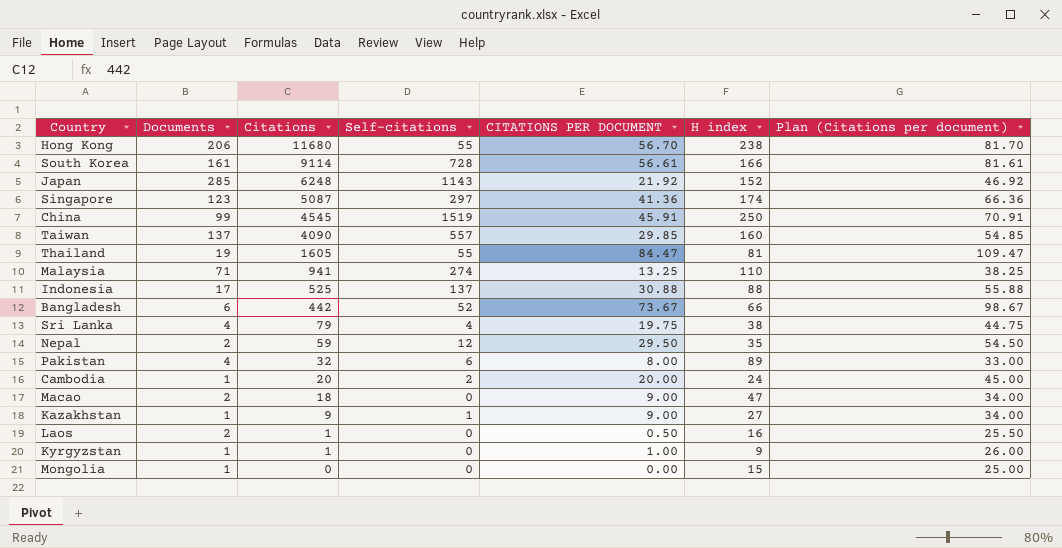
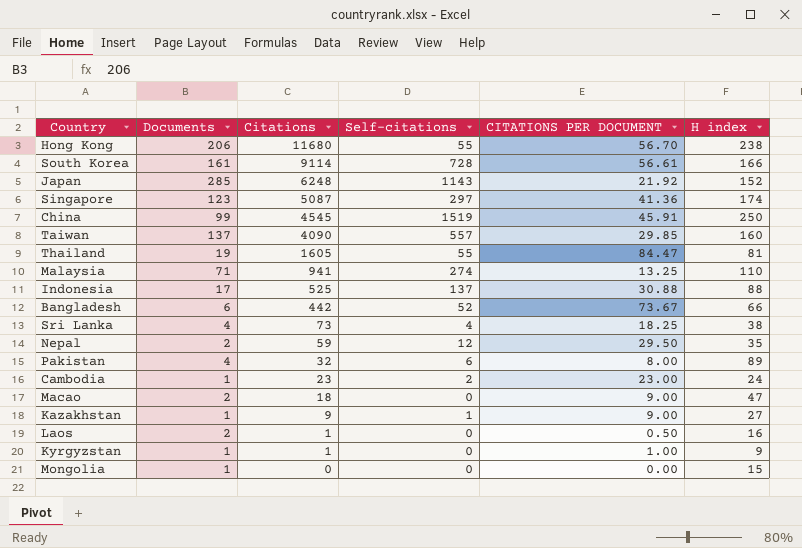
column Plan (Citations per document) | formula: [CITATIONS PER DOCUMENT] + 25 -> none
Sri Lanka | Citations: 79 -> 73
Sri Lanka | CITATIONS PER DOCUMENT: 19.75 -> 18.25
Cambodia | Citations: 20 -> 23
Cambodia | CITATIONS PER DOCUMENT: 20.00 -> 23.00

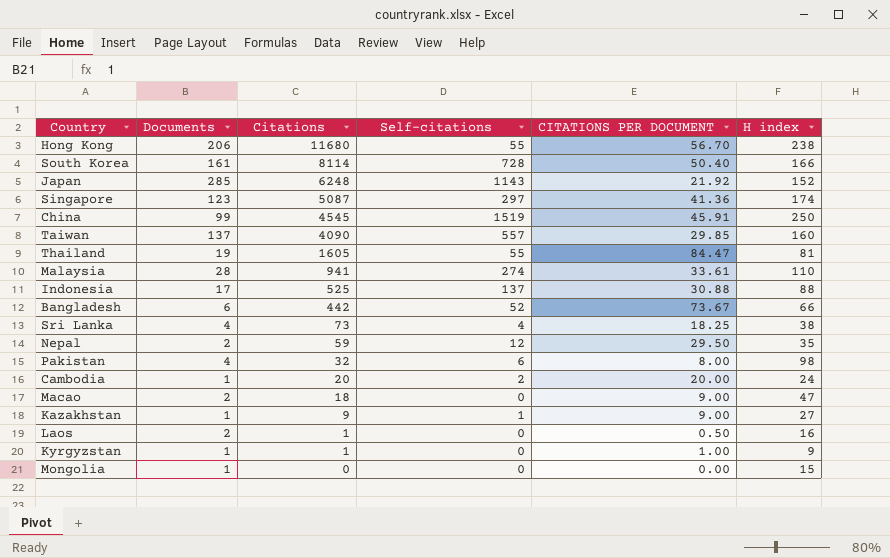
South Korea | Citations: 9114 -> 8114
South Korea | CITATIONS PER DOCUMENT: 56.61 -> 50.40
Malaysia | Documents: 71 -> 28
Malaysia | CITATIONS PER DOCUMENT: 13.25 -> 33.61
Pakistan | H index: 89 -> 98
Cambodia | Citations: 23 -> 20
Cambodia | CITATIONS PER DOCUMENT: 23.00 -> 20.00

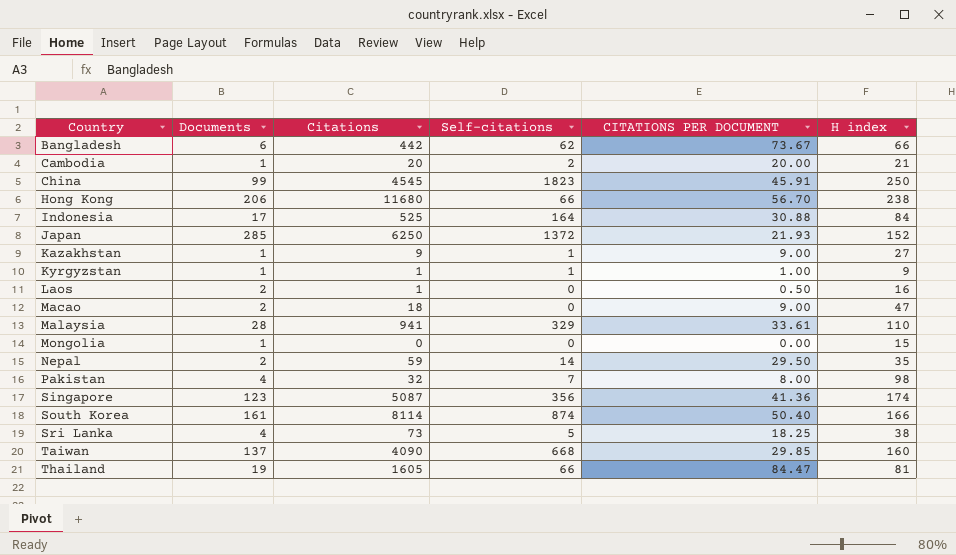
row order: Citations descending -> Country ascending
Bangladesh | Self-citations: 52 -> 62
Cambodia | H index: 24 -> 21
China | Self-citations: 1519 -> 1823
Hong Kong | Self-citations: 55 -> 66
Indonesia | Self-citations: 137 -> 164
Indonesia | H index: 88 -> 84
Japan | Citations: 6248 -> 6250
Japan | Self-citations: 1143 -> 1372
Japan | CITATIONS PER DOCUMENT: 21.92 -> 21.93
Kyrgyzstan | Self-citations: 0 -> 1
Malaysia | Self-citations: 274 -> 329
Nepal | Self-citations: 12 -> 14
Pakistan | Self-citations: 6 -> 7
Singapore | Self-citations: 297 -> 356
South Korea | Self-citations: 728 -> 874
Sri Lanka | Self-citations: 4 -> 5
Taiwan | Self-citations: 557 -> 668
Thailand | Self-citations: 55 -> 66

